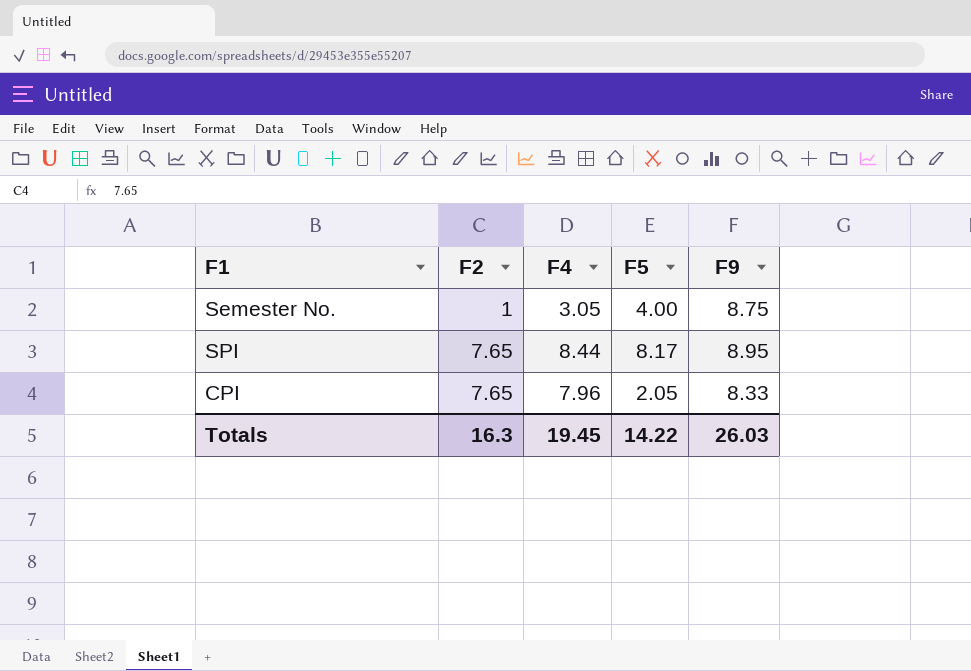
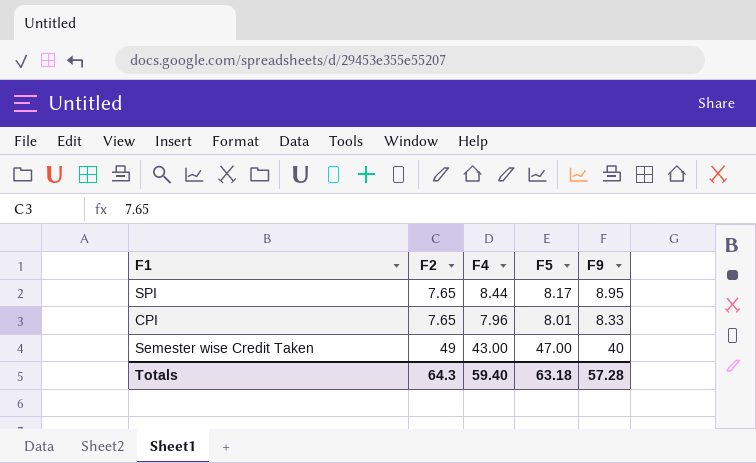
row Semester No.: 1 | 3.05 | 4.00 | 8.75 -> none
CPI | F5: 2.05 -> 8.01
row Semester wise Credit Taken: none -> 49 | 43.00 | 47.00 | 40
Totals | F2: 16.3 -> 64.3
Totals | F4: 19.45 -> 59.40
Totals | F5: 14.22 -> 63.18
Totals | F9: 26.03 -> 57.28

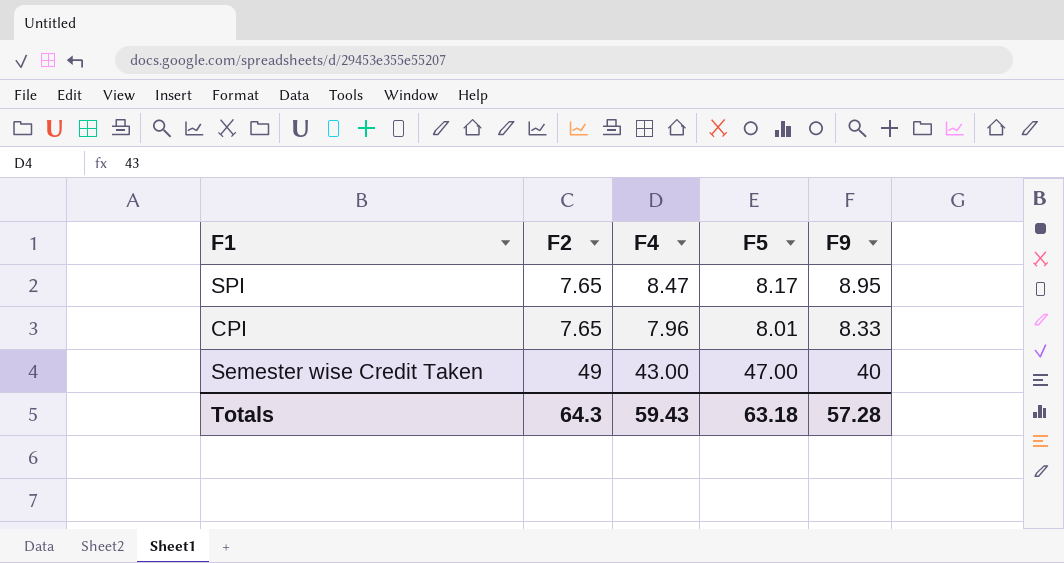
SPI | F4: 8.44 -> 8.47
Totals | F4: 59.40 -> 59.43

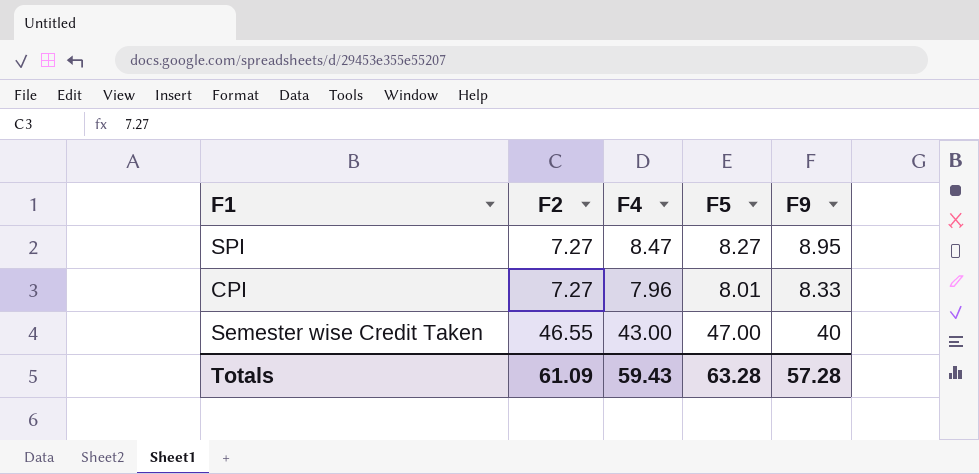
SPI | F2: 7.65 -> 7.27
SPI | F5: 8.17 -> 8.27
CPI | F2: 7.65 -> 7.27
Semester wise Credit Taken | F2: 49 -> 46.55
Totals | F2: 64.3 -> 61.09
Totals | F5: 63.18 -> 63.28

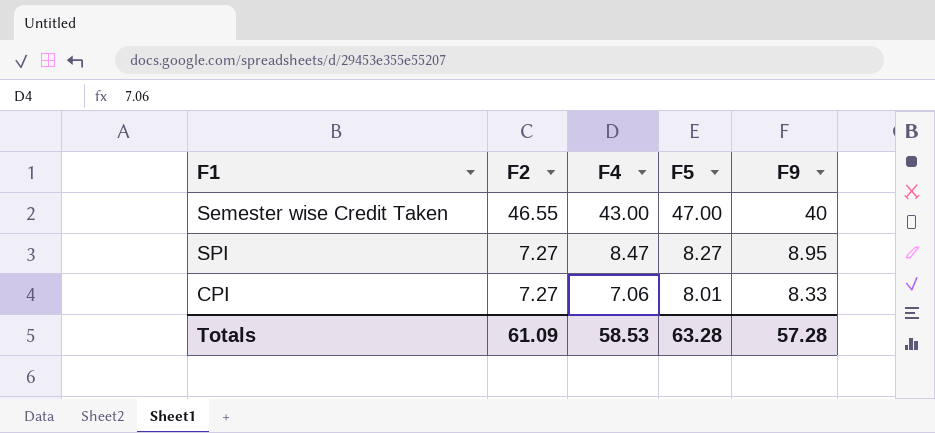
row order: F2 ascending -> F2 descending
CPI | F4: 7.96 -> 7.06
Totals | F4: 59.43 -> 58.53

